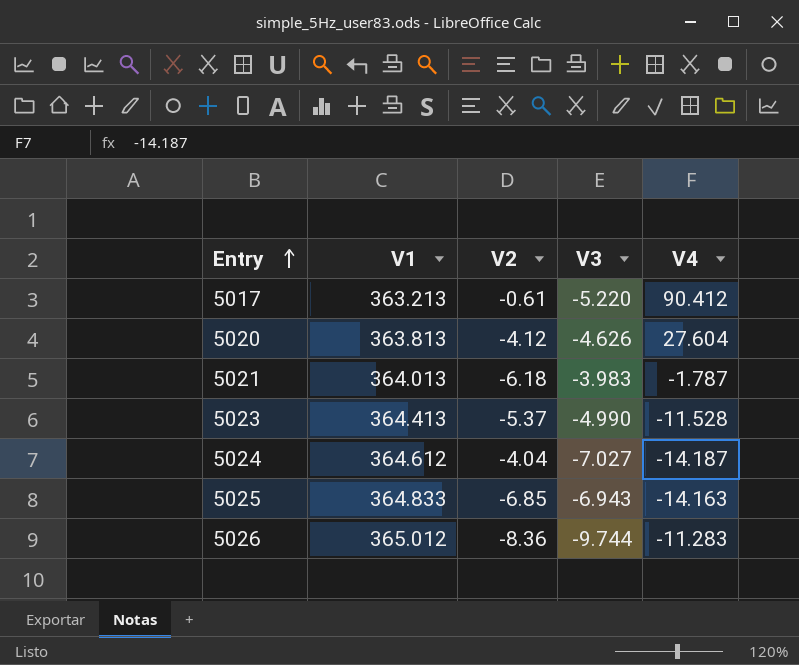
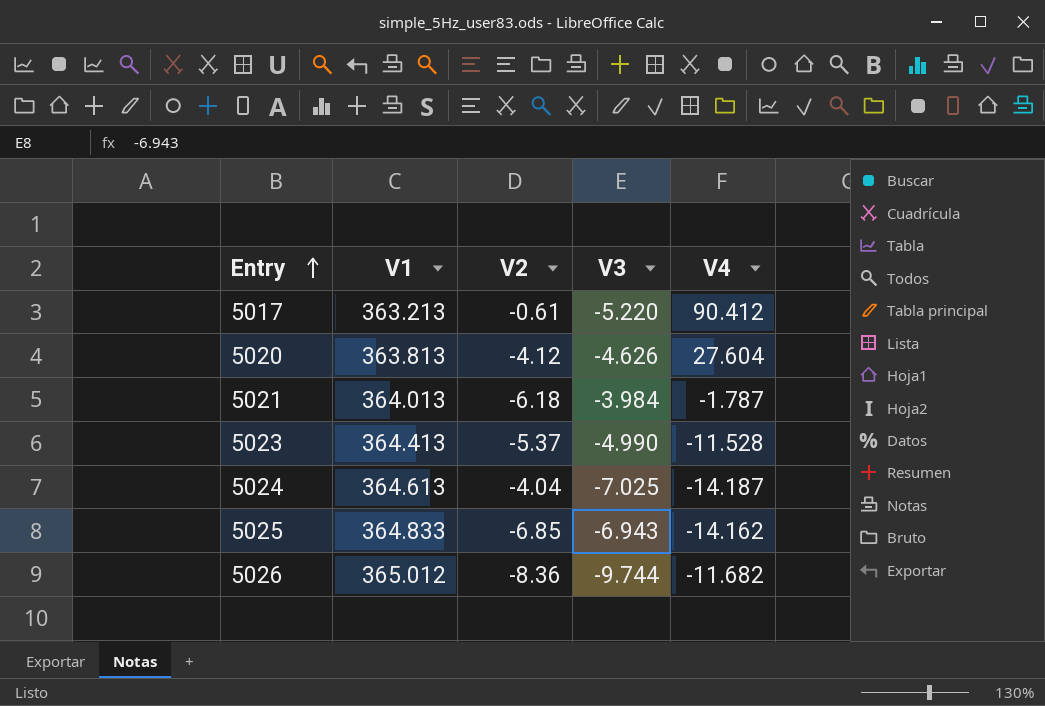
5021 | V3: -3.983 -> -3.984
5024 | V1: 364.612 -> 364.613
5024 | V3: -7.027 -> -7.025
5025 | V4: -14.163 -> -14.162
5026 | V4: -11.283 -> -11.682

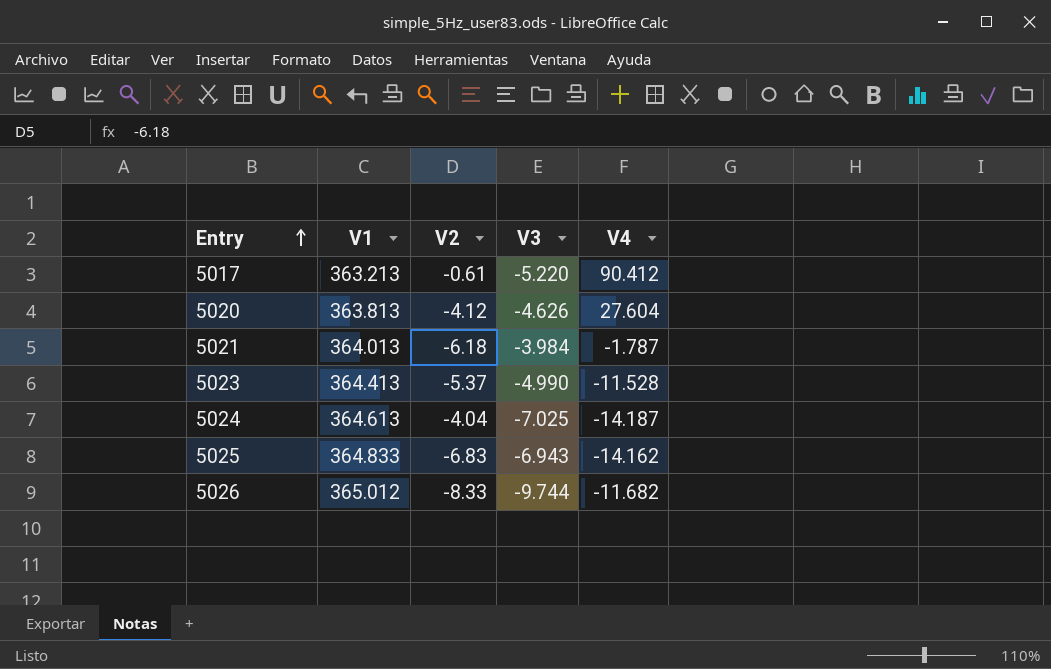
5025 | V2: -6.85 -> -6.83
5026 | V2: -8.36 -> -8.33

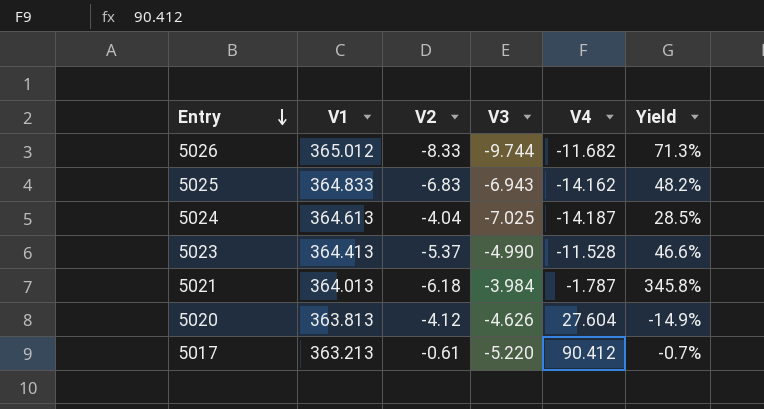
row order: Entry ascending -> Entry descending
column Yield | formula: none -> [V2] / [V4]

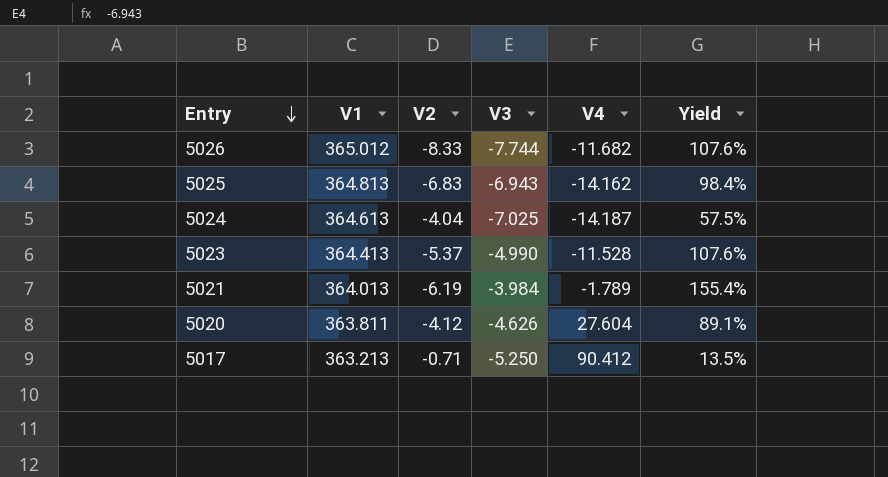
column Yield | formula: [V2] / [V4] -> [V2] / [V3]
5026 | V3: -9.744 -> -7.744
5025 | V1: 364.833 -> 364.813
5021 | V2: -6.18 -> -6.19
5021 | V4: -1.787 -> -1.789
5020 | V1: 363.813 -> 363.811
5017 | V2: -0.61 -> -0.71
5017 | V3: -5.220 -> -5.250

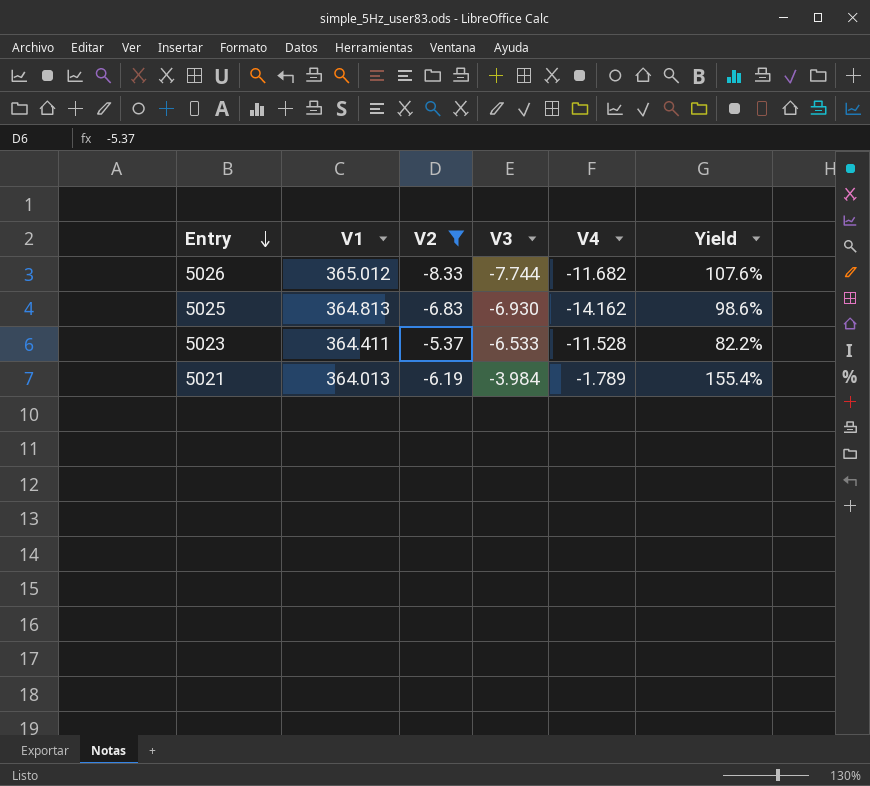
filter: none -> V2 <= -5.37
5025 | V3: -6.943 -> -6.930
5025 | Yield: 98.4% -> 98.6%
5023 | V1: 364.413 -> 364.411
5023 | V3: -4.990 -> -6.533
5023 | Yield: 107.6% -> 82.2%

